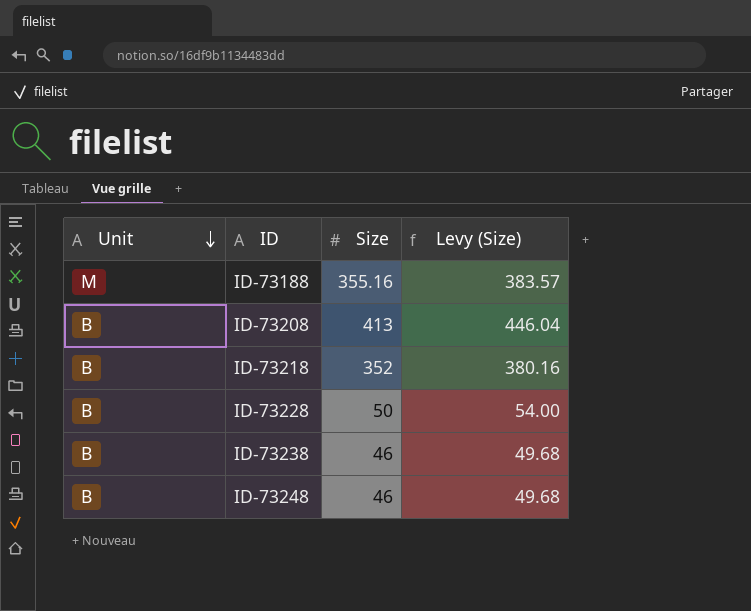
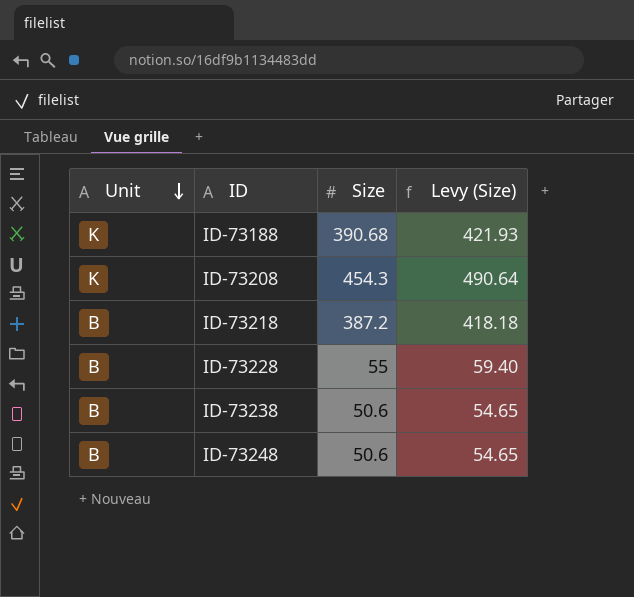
ID-73188 | Unit: M -> K
ID-73188 | Size: 355.16 -> 390.68
ID-73188 | Levy (Size): 383.57 -> 421.93
ID-73208 | Unit: B -> K
ID-73208 | Size: 413 -> 454.3
ID-73208 | Levy (Size): 446.04 -> 490.64
ID-73218 | Size: 352 -> 387.2
ID-73218 | Levy (Size): 380.16 -> 418.18
ID-73228 | Size: 50 -> 55
ID-73228 | Levy (Size): 54.00 -> 59.40
ID-73238 | Size: 46 -> 50.6
ID-73238 | Levy (Size): 49.68 -> 54.65
ID-73248 | Size: 46 -> 50.6
ID-73248 | Levy (Size): 49.68 -> 54.65

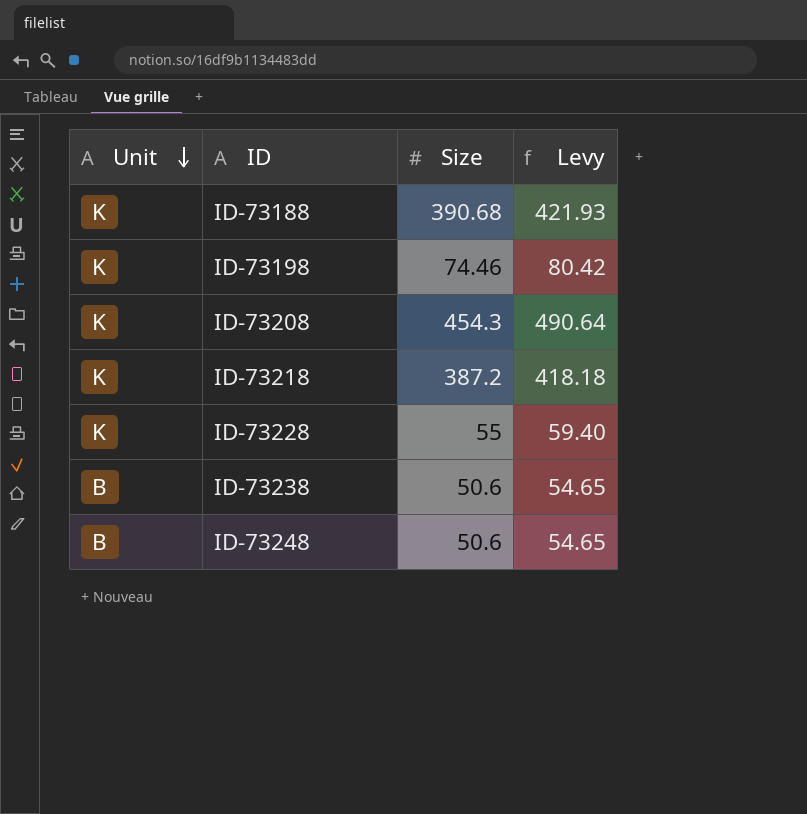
column name: Levy (Size) -> Levy
row ID-73198: none -> K | 74.46 | 80.42
ID-73218 | Unit: B -> K
ID-73228 | Unit: B -> K

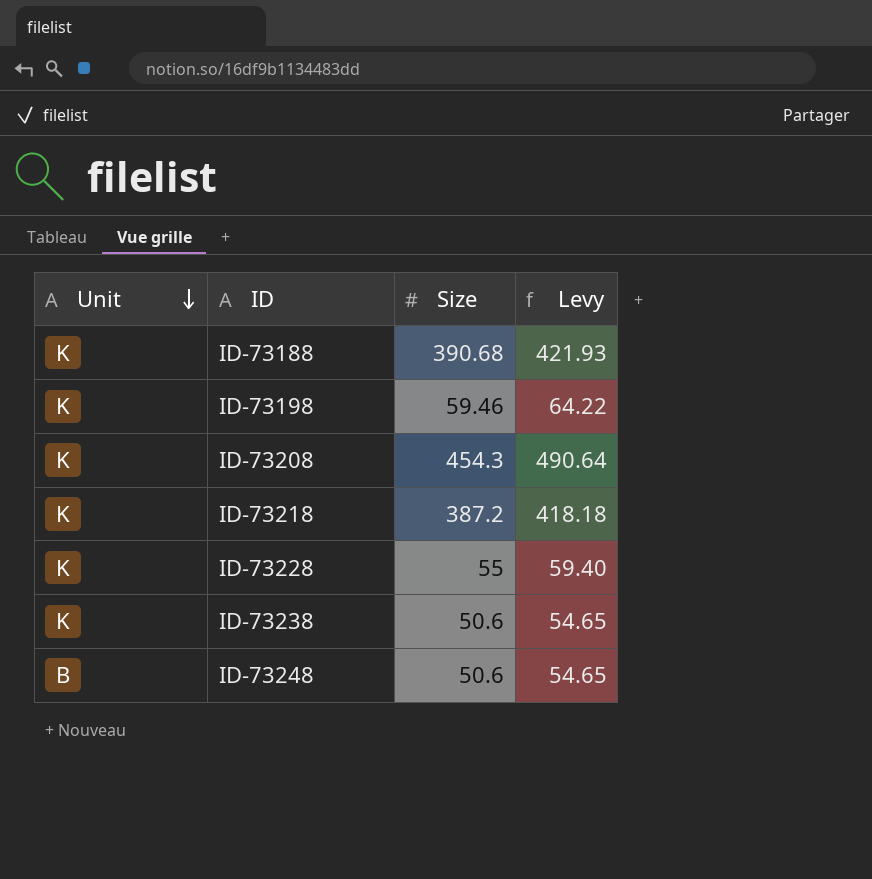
ID-73198 | Size: 74.46 -> 59.46
ID-73198 | Levy: 80.42 -> 64.22
ID-73238 | Unit: B -> K

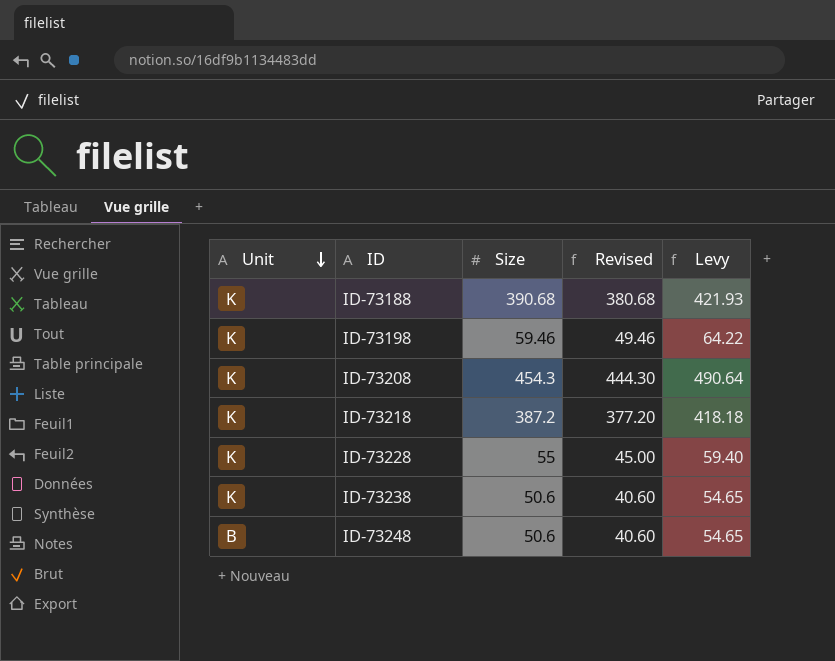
column Revised | formula: none -> [Size] - 10

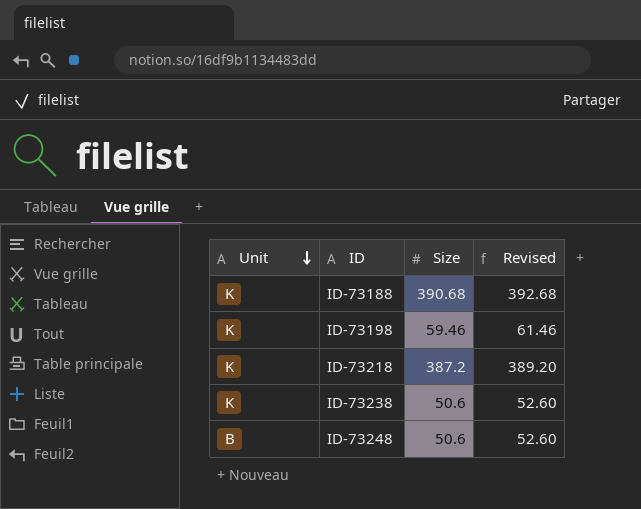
column Levy | formula: [Size] * 1.08 -> none
column Revised | formula: [Size] - 10 -> [Size] + 2
row ID-73208: K | 454.3 | 444.30 | 490.64 -> none
row ID-73228: K | 55 | 45.00 | 59.40 -> none

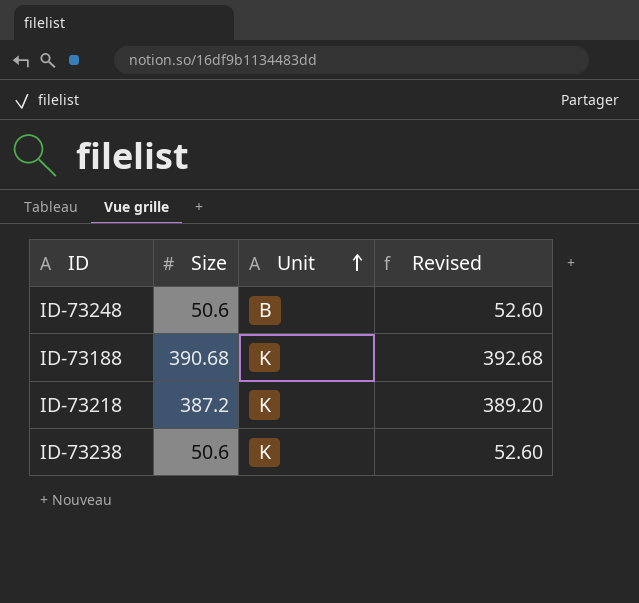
row order: Unit descending -> Unit ascending
column Unit | position: 1 -> 3
row ID-73198: K | 59.46 | 61.46 -> none

